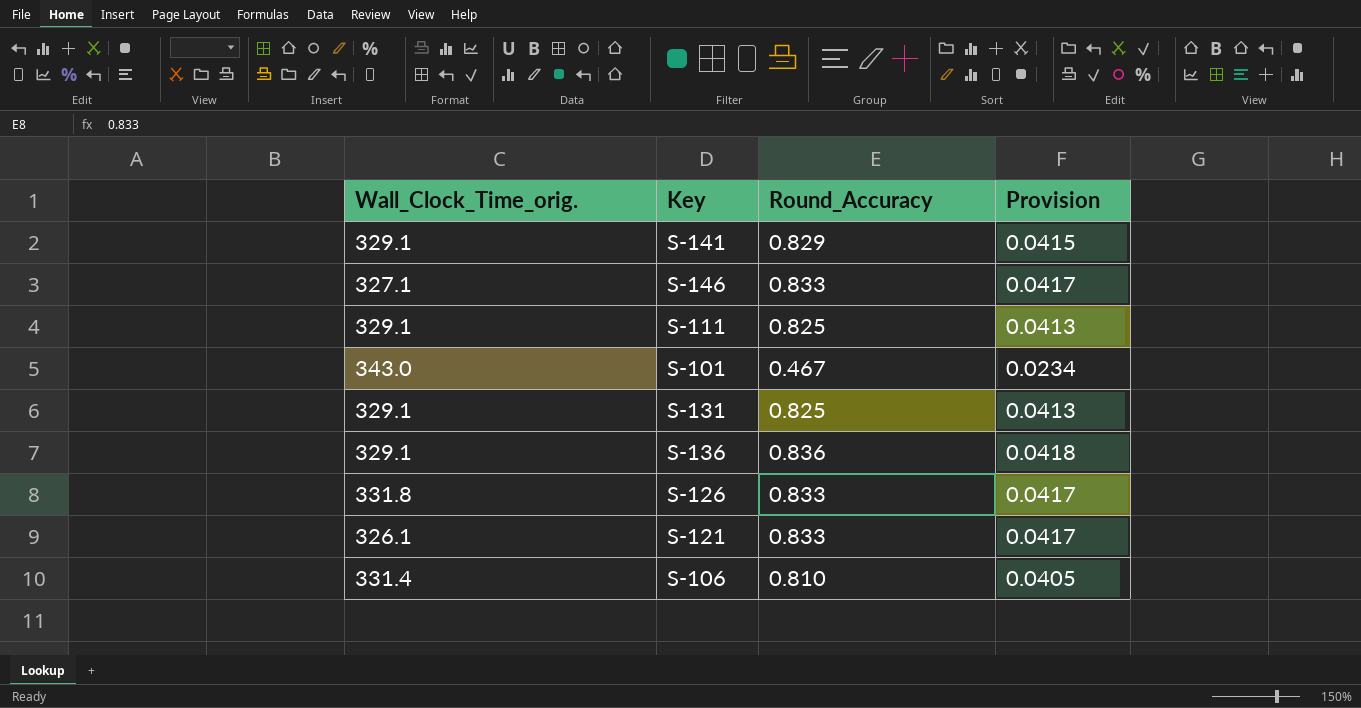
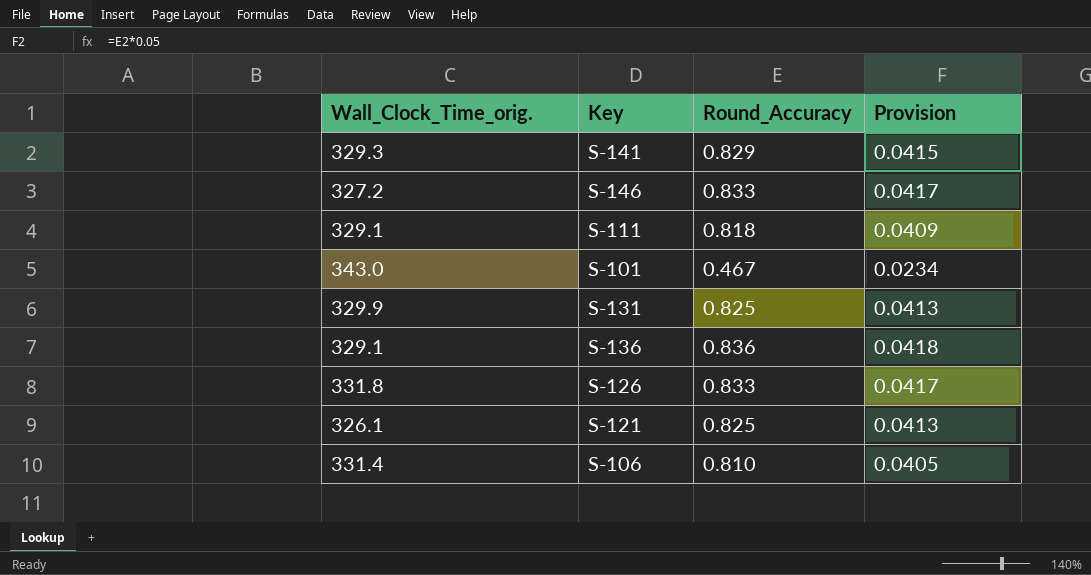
S-141 | Wall_Clock_Time_orig.: 329.1 -> 329.3
S-146 | Wall_Clock_Time_orig.: 327.1 -> 327.2
S-111 | Round_Accuracy: 0.825 -> 0.818
S-111 | Provision: 0.0413 -> 0.0409
S-131 | Wall_Clock_Time_orig.: 329.1 -> 329.9
S-121 | Round_Accuracy: 0.833 -> 0.825
S-121 | Provision: 0.0417 -> 0.0413

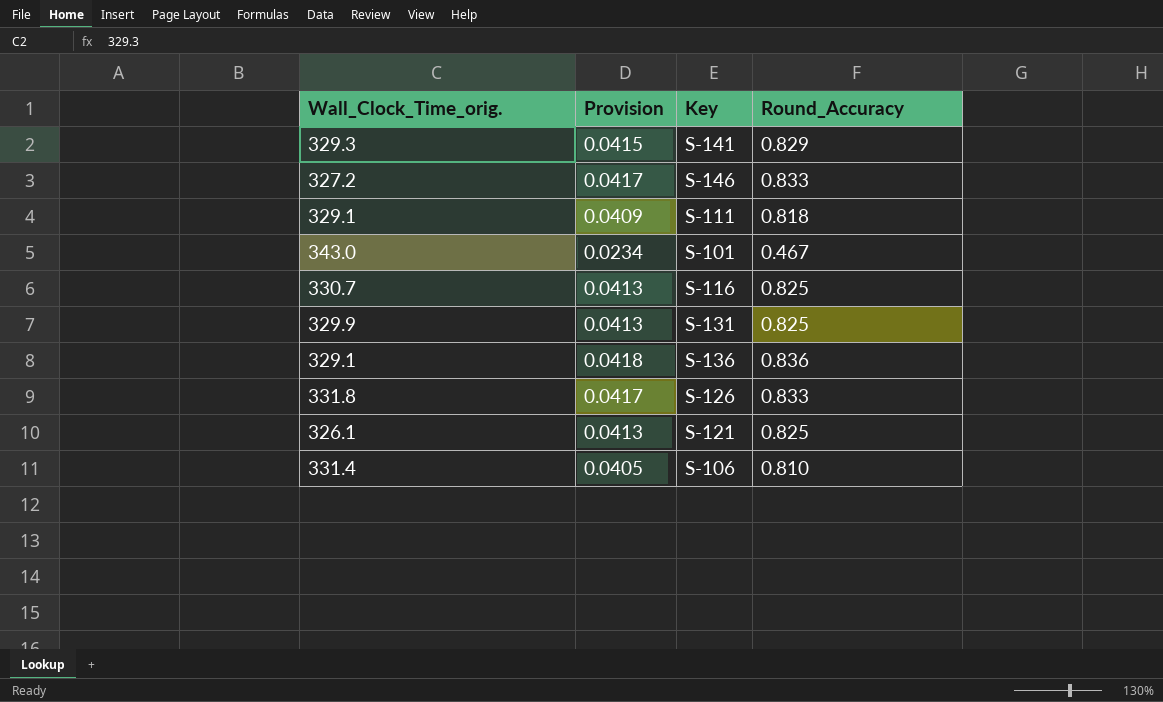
column Provision | position: 4 -> 2
row S-116: none -> 330.7 | 0.0413 | 0.825

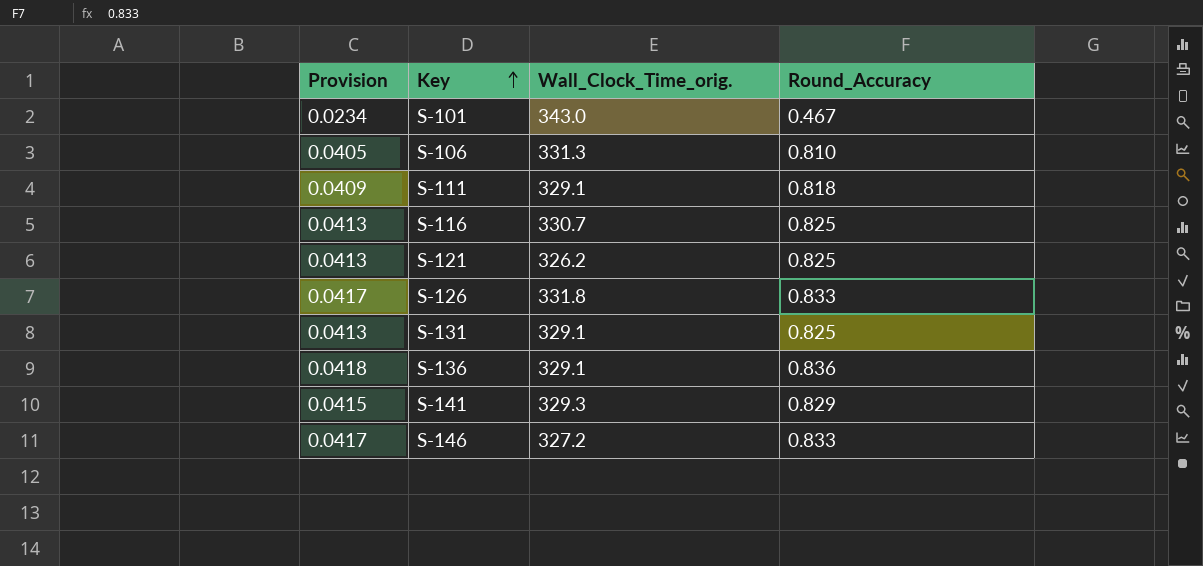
row order: none -> Key ascending
column Wall_Clock_Time_orig. | position: 1 -> 3
S-106 | Wall_Clock_Time_orig.: 331.4 -> 331.3
S-121 | Wall_Clock_Time_orig.: 326.1 -> 326.2
S-131 | Wall_Clock_Time_orig.: 329.9 -> 329.1

